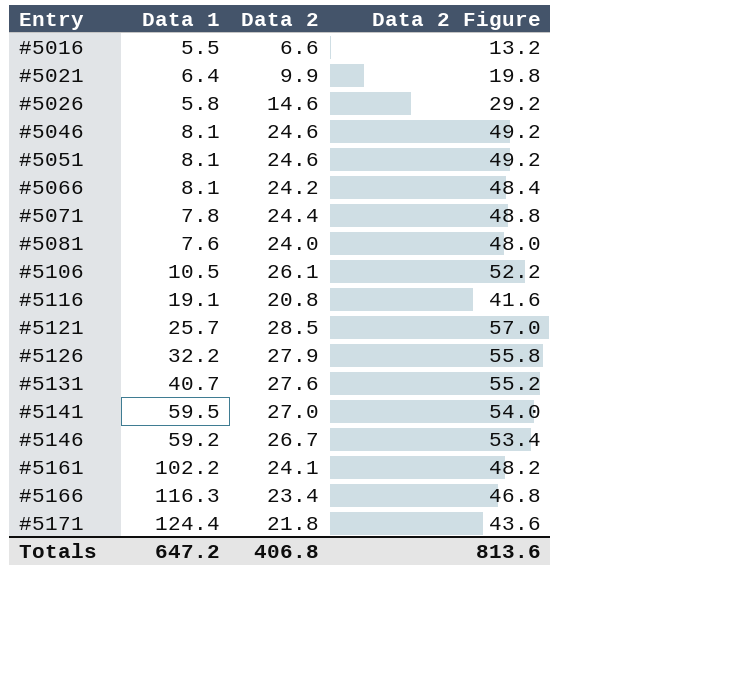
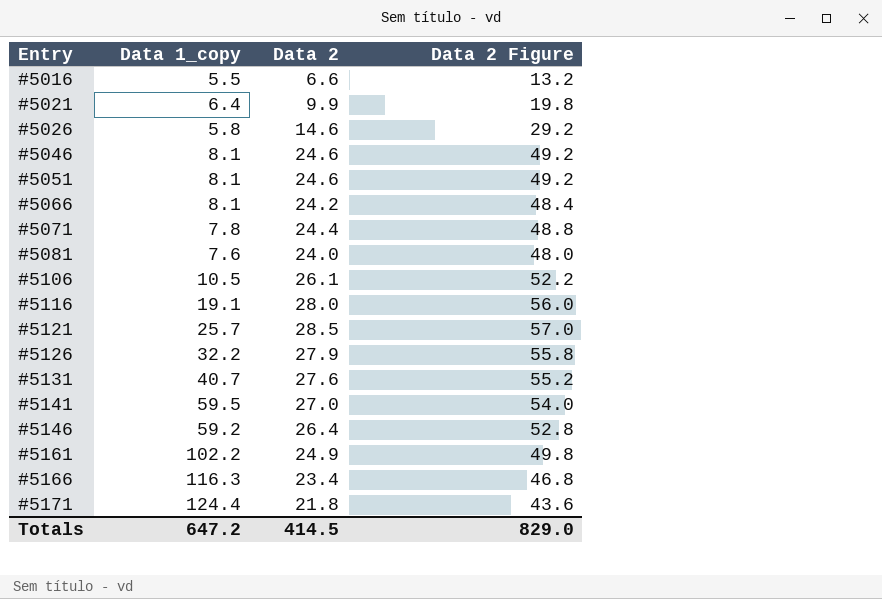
column name: Data 1 -> Data 1_copy
#5116 | Data 2: 20.8 -> 28.0
#5116 | Data 2 Figure: 41.6 -> 56.0
#5146 | Data 2: 26.7 -> 26.4
#5146 | Data 2 Figure: 53.4 -> 52.8
#5161 | Data 2: 24.1 -> 24.9
#5161 | Data 2 Figure: 48.2 -> 49.8
Totals | Data 2: 406.8 -> 414.5
Totals | Data 2 Figure: 813.6 -> 829.0

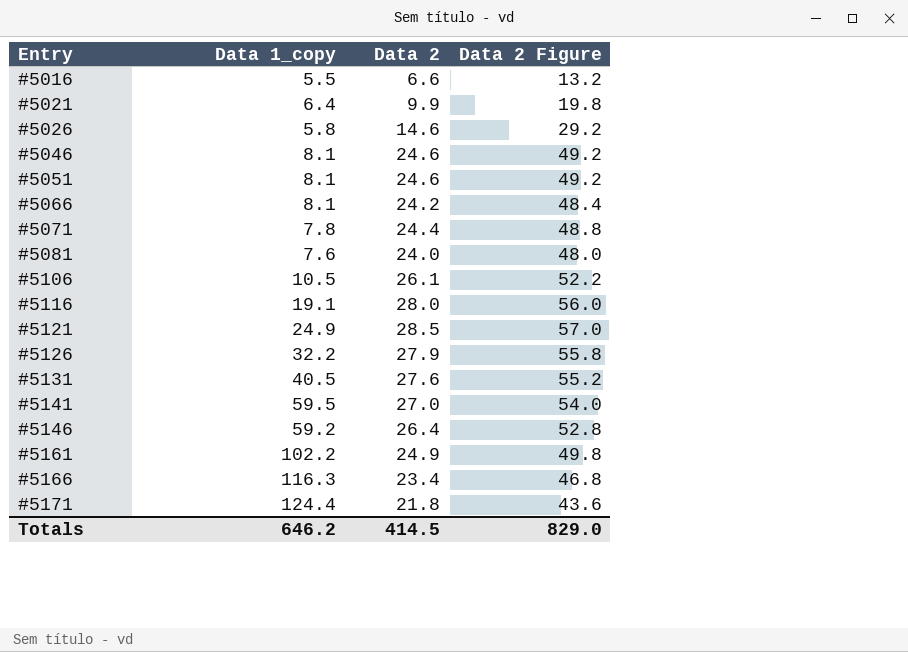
#5121 | Data 1_copy: 25.7 -> 24.9
#5131 | Data 1_copy: 40.7 -> 40.5
Totals | Data 1_copy: 647.2 -> 646.2

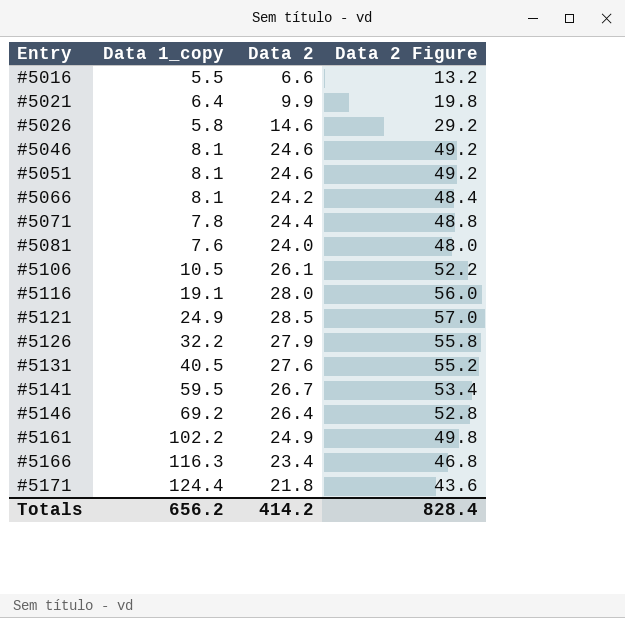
#5141 | Data 2: 27.0 -> 26.7
#5141 | Data 2 Figure: 54.0 -> 53.4
#5146 | Data 1_copy: 59.2 -> 69.2
Totals | Data 1_copy: 646.2 -> 656.2
Totals | Data 2: 414.5 -> 414.2
Totals | Data 2 Figure: 829.0 -> 828.4

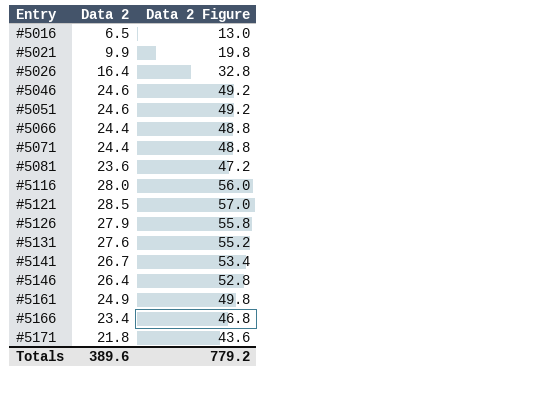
column Data 1_copy | position: 2 -> none
row #5106: 10.5 | 26.1 | 52.2 -> none
#5016 | Data 2: 6.6 -> 6.5
#5016 | Data 2 Figure: 13.2 -> 13.0
#5026 | Data 2: 14.6 -> 16.4
#5026 | Data 2 Figure: 29.2 -> 32.8
#5066 | Data 2: 24.2 -> 24.4
#5066 | Data 2 Figure: 48.4 -> 48.8
#5081 | Data 2: 24.0 -> 23.6
#5081 | Data 2 Figure: 48.0 -> 47.2
Totals | Data 2: 414.2 -> 389.6
Totals | Data 2 Figure: 828.4 -> 779.2

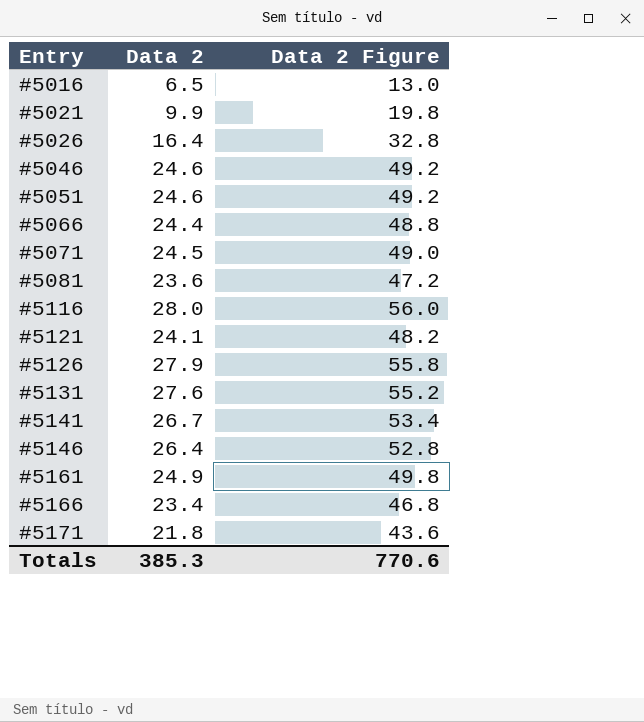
#5071 | Data 2: 24.4 -> 24.5
#5071 | Data 2 Figure: 48.8 -> 49.0
#5121 | Data 2: 28.5 -> 24.1
#5121 | Data 2 Figure: 57.0 -> 48.2
Totals | Data 2: 389.6 -> 385.3
Totals | Data 2 Figure: 779.2 -> 770.6

